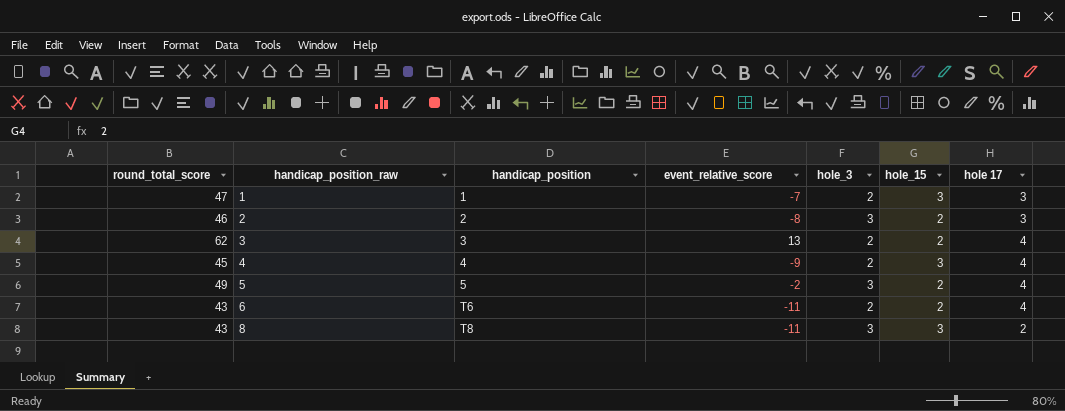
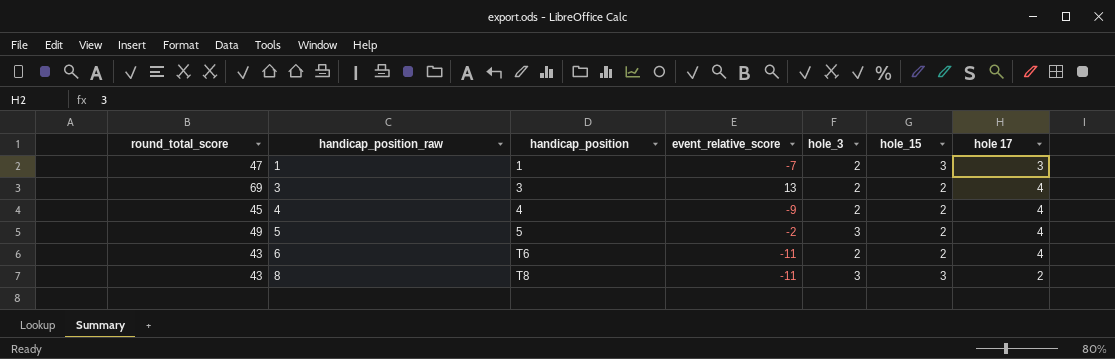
row 2: 46 | 2 | -8 | 3 | 2 | 3 -> none
3 | round_total_score: 62 -> 69
4 | hole_15: 3 -> 2

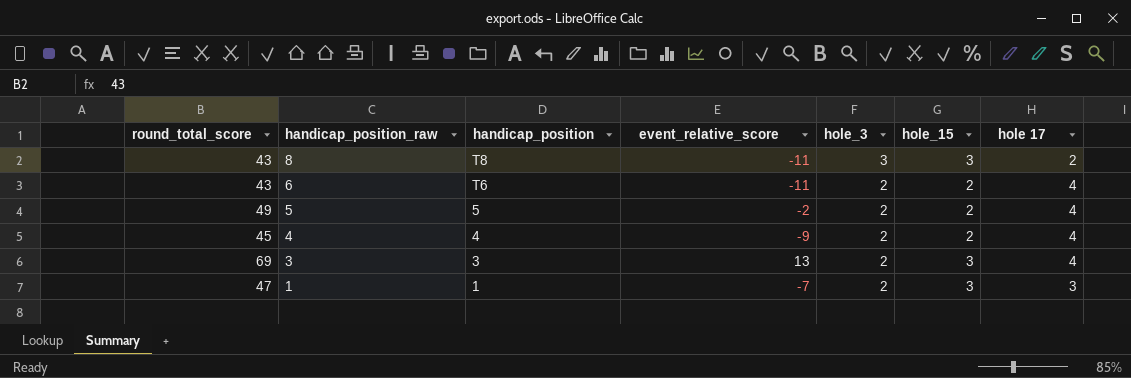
row order: handicap_position_raw ascending -> handicap_position_raw descending
5 | hole_3: 3 -> 2
3 | hole_15: 2 -> 3

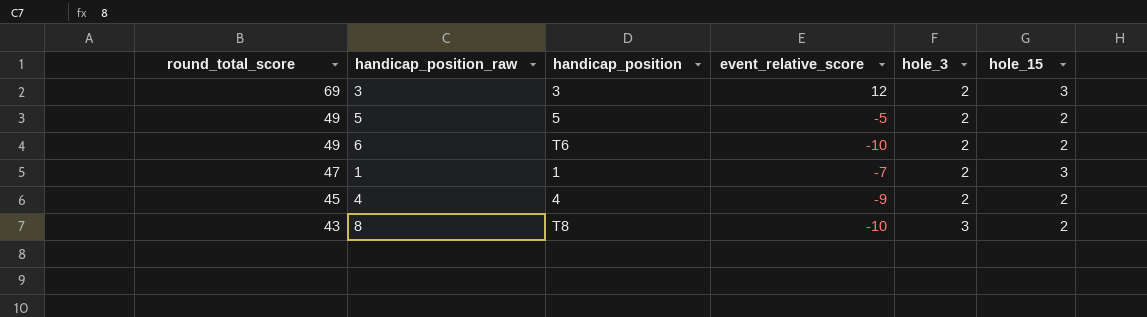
row order: handicap_position_raw descending -> round_total_score descending
column hole 17 | position: 7 -> none
3 | event_relative_score: 13 -> 12
5 | event_relative_score: -2 -> -5
6 | round_total_score: 43 -> 49
6 | event_relative_score: -11 -> -10
8 | event_relative_score: -11 -> -10
8 | hole_15: 3 -> 2

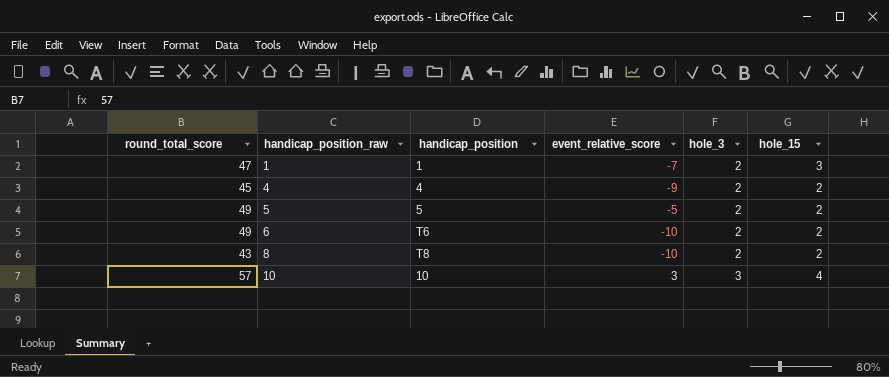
row order: round_total_score descending -> handicap_position_raw ascending
row 3: 69 | 3 | 12 | 2 | 3 -> none
8 | hole_3: 3 -> 2
row 10: none -> 57 | 10 | 3 | 3 | 4

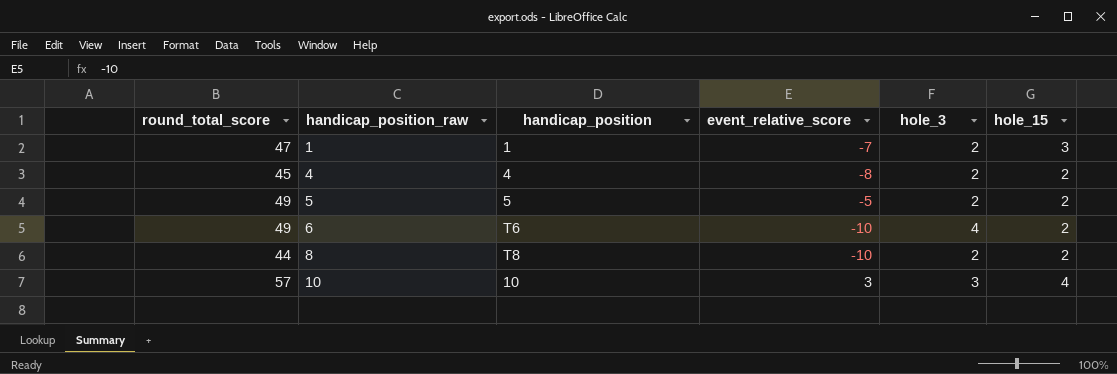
4 | event_relative_score: -9 -> -8
6 | hole_3: 2 -> 4
8 | round_total_score: 43 -> 44

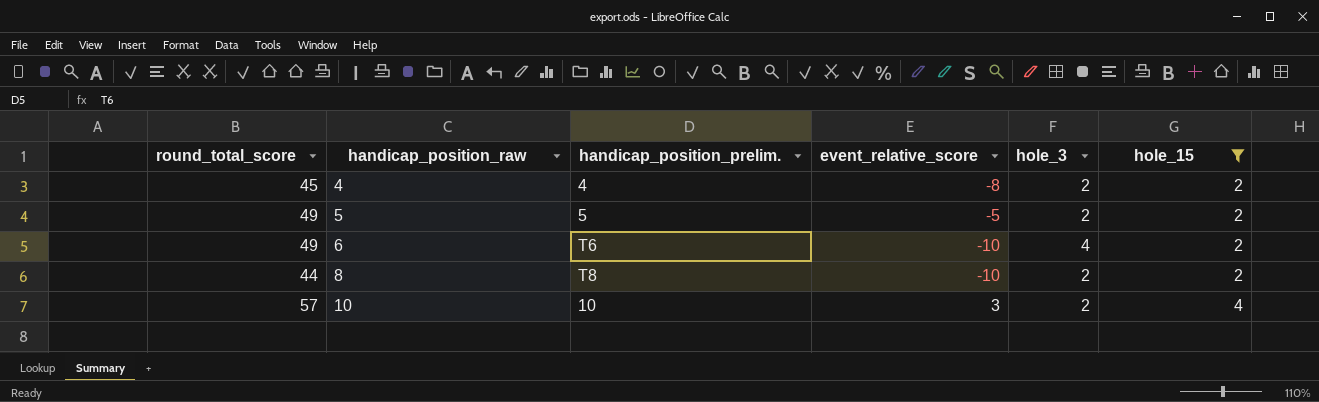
filter: none -> hole_15 != 3
column name: handicap_position -> handicap_position_prelim.
10 | hole_3: 3 -> 2

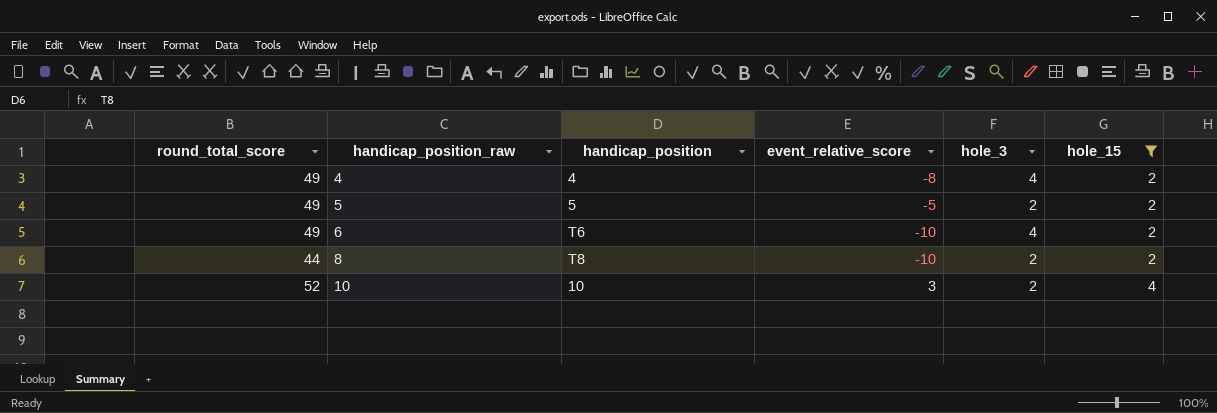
column name: handicap_position_prelim. -> handicap_position
4 | round_total_score: 45 -> 49
4 | hole_3: 2 -> 4
10 | round_total_score: 57 -> 52

